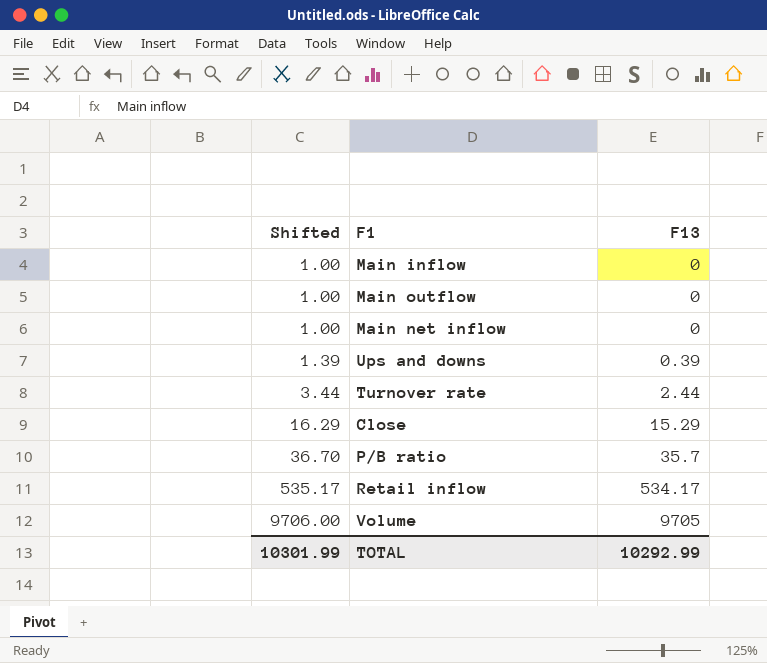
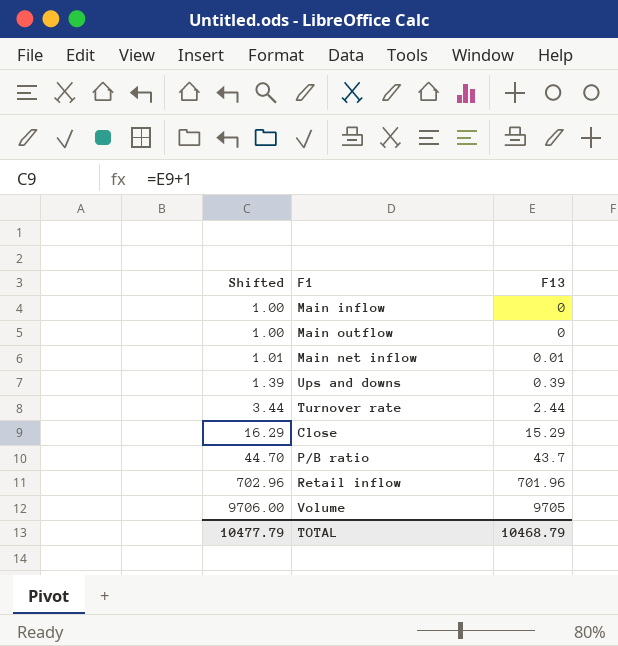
Main net inflow | Shifted: 1.00 -> 1.01
Main net inflow | F13: 0 -> 0.01
P/B ratio | Shifted: 36.70 -> 44.70
P/B ratio | F13: 35.7 -> 43.7
Retail inflow | Shifted: 535.17 -> 702.96
Retail inflow | F13: 534.17 -> 701.96
TOTAL | Shifted: 10301.99 -> 10477.79
TOTAL | F13: 10292.99 -> 10468.79

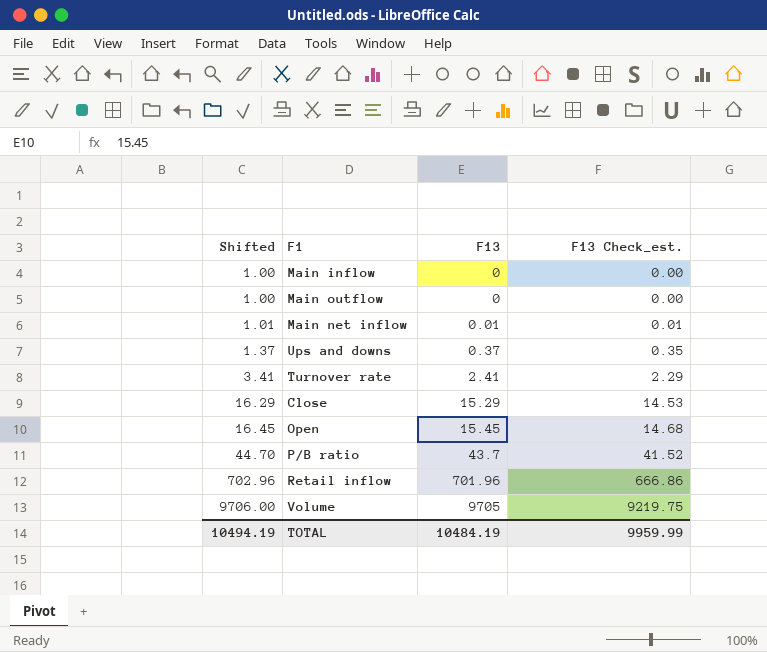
column F13 Check_est. | formula: none -> [F13] * 0.95
Ups and downs | Shifted: 1.39 -> 1.37
Ups and downs | F13: 0.39 -> 0.37
Turnover rate | Shifted: 3.44 -> 3.41
Turnover rate | F13: 2.44 -> 2.41
row Open: none -> 16.45 | 15.45 | 14.68
TOTAL | Shifted: 10477.79 -> 10494.19
TOTAL | F13: 10468.79 -> 10484.19

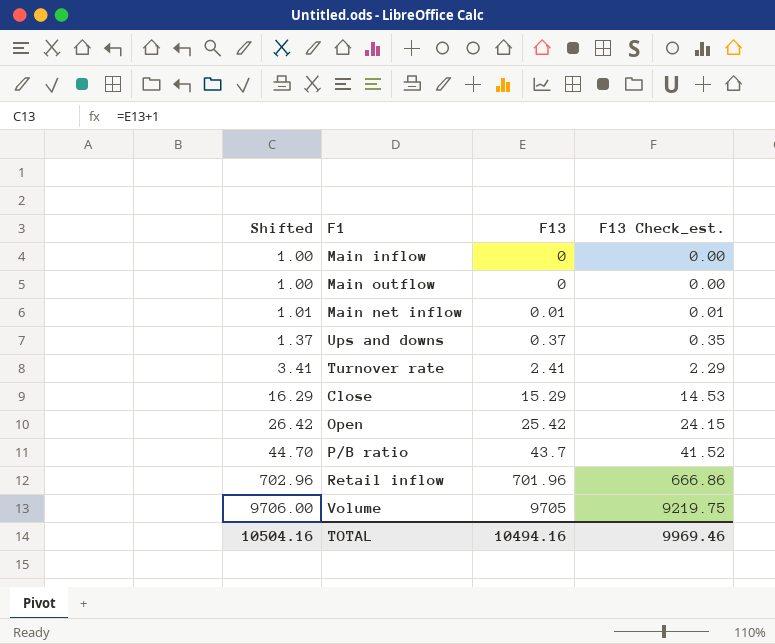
Open | Shifted: 16.45 -> 26.42
Open | F13: 15.45 -> 25.42
Open | F13 Check_est.: 14.68 -> 24.15
TOTAL | Shifted: 10494.19 -> 10504.16
TOTAL | F13: 10484.19 -> 10494.16
TOTAL | F13 Check_est.: 9959.99 -> 9969.46

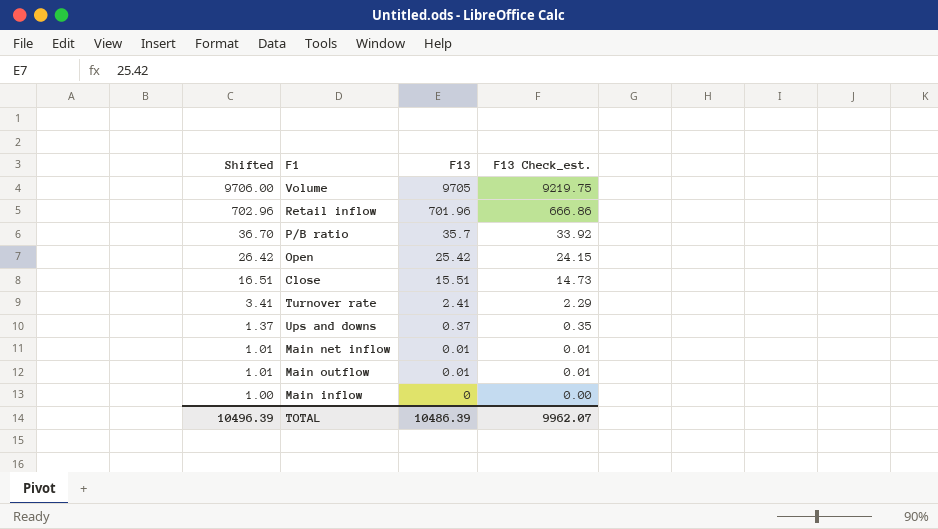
row order: Shifted ascending -> Shifted descending
P/B ratio | Shifted: 44.70 -> 36.70
P/B ratio | F13: 43.7 -> 35.7
P/B ratio | F13 Check_est.: 41.52 -> 33.92
Close | Shifted: 16.29 -> 16.51
Close | F13: 15.29 -> 15.51
Close | F13 Check_est.: 14.53 -> 14.73
Main outflow | Shifted: 1.00 -> 1.01
Main outflow | F13: 0 -> 0.01
Main outflow | F13 Check_est.: 0.00 -> 0.01
TOTAL | Shifted: 10504.16 -> 10496.39
TOTAL | F13: 10494.16 -> 10486.39
TOTAL | F13 Check_est.: 9969.46 -> 9962.07

